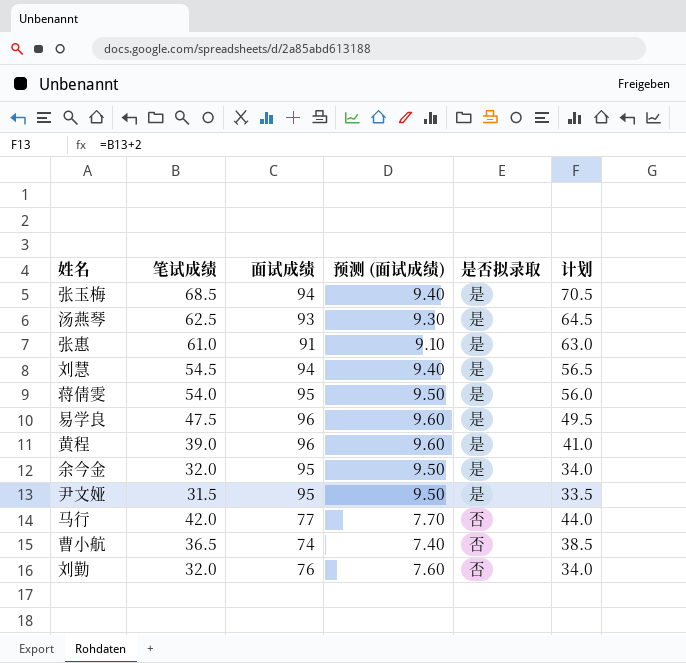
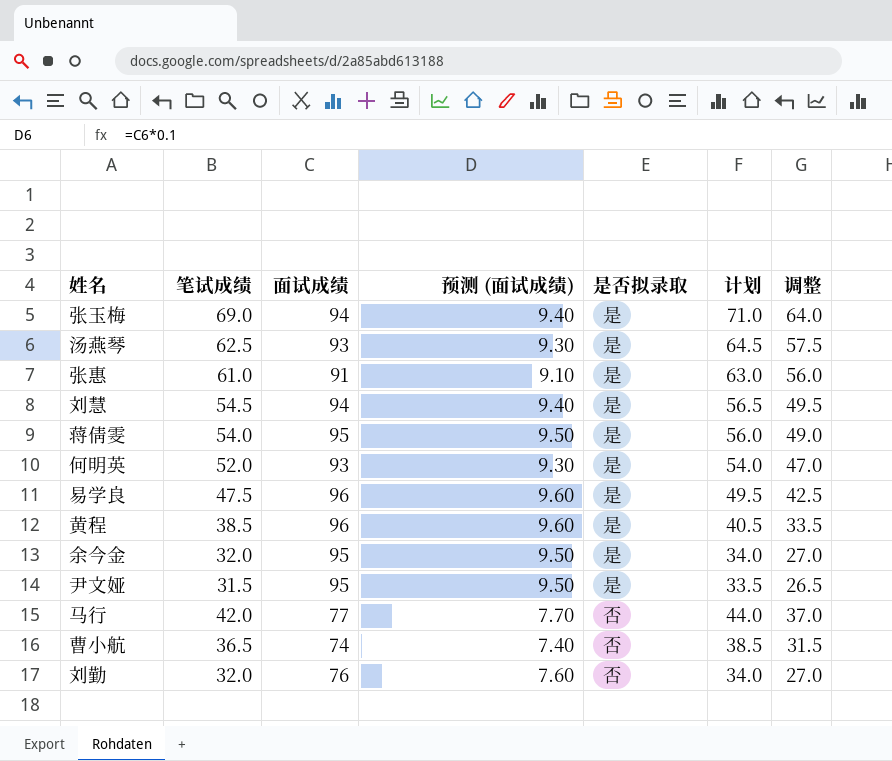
column 调整 | formula: none -> [笔试成绩] - 5
张玉梅 | 笔试成绩: 68.5 -> 69.0
张玉梅 | 计划: 70.5 -> 71.0
row 何明英: none -> 52.0 | 93 | 9.30 | 是 | 54.0 | 47.0
黄程 | 笔试成绩: 39.0 -> 38.5
黄程 | 计划: 41.0 -> 40.5

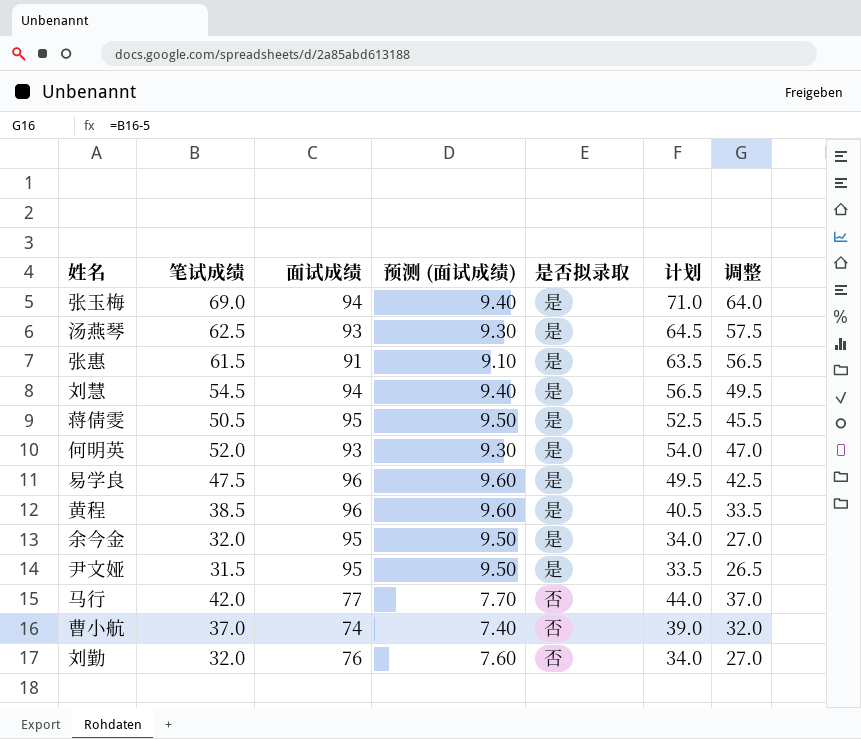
张惠 | 笔试成绩: 61.0 -> 61.5
张惠 | 计划: 63.0 -> 63.5
张惠 | 调整: 56.0 -> 56.5
蒋倩雯 | 笔试成绩: 54.0 -> 50.5
蒋倩雯 | 计划: 56.0 -> 52.5
蒋倩雯 | 调整: 49.0 -> 45.5
曹小航 | 笔试成绩: 36.5 -> 37.0
曹小航 | 计划: 38.5 -> 39.0
曹小航 | 调整: 31.5 -> 32.0

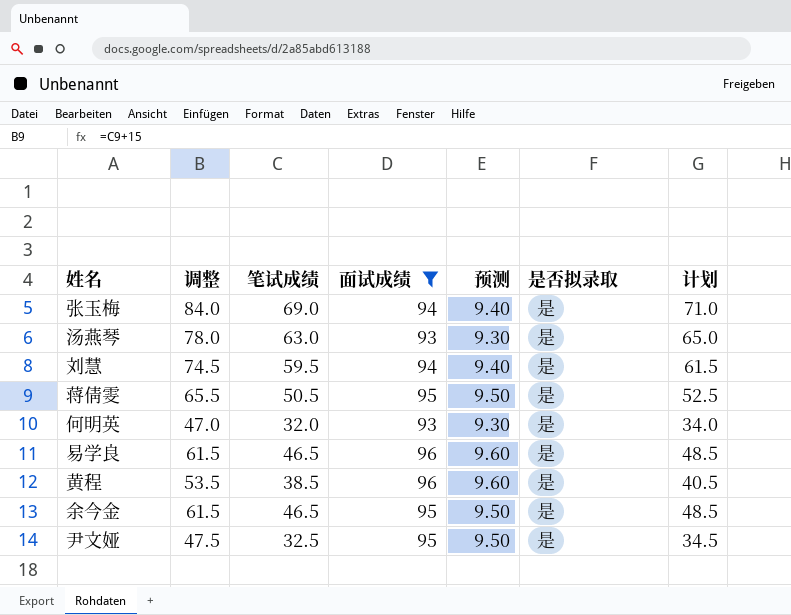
filter: none -> 面试成绩 >= 93
column 调整 | formula: [笔试成绩] - 5 -> [笔试成绩] + 15
column 调整 | position: 7 -> 2
column name: 预测 (面试成绩) -> 预测
汤燕琴 | 笔试成绩: 62.5 -> 63.0
汤燕琴 | 计划: 64.5 -> 65.0
刘慧 | 笔试成绩: 54.5 -> 59.5
刘慧 | 计划: 56.5 -> 61.5
何明英 | 笔试成绩: 52.0 -> 32.0
何明英 | 计划: 54.0 -> 34.0
易学良 | 笔试成绩: 47.5 -> 46.5
易学良 | 计划: 49.5 -> 48.5
余今金 | 笔试成绩: 32.0 -> 46.5
余今金 | 计划: 34.0 -> 48.5
尹文娅 | 笔试成绩: 31.5 -> 32.5
尹文娅 | 计划: 33.5 -> 34.5

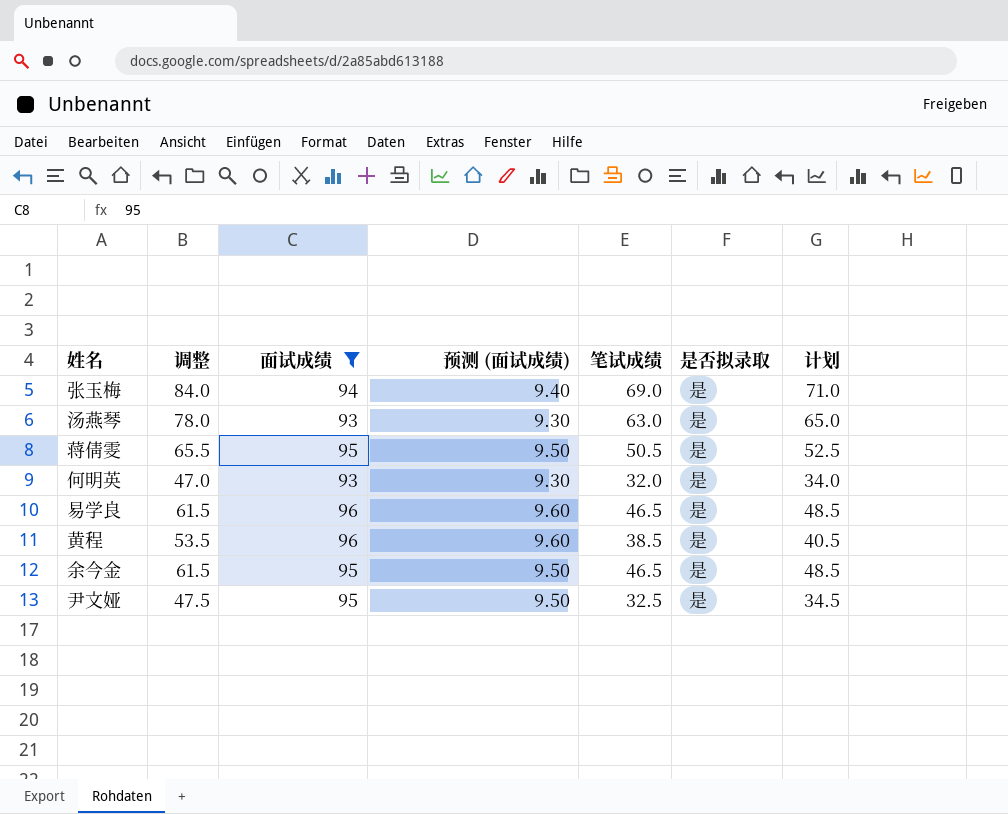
column name: 预测 -> 预测 (面试成绩)
column 笔试成绩 | position: 3 -> 5
row 刘慧: 74.5 | 59.5 | 94 | 9.40 | 是 | 61.5 -> none

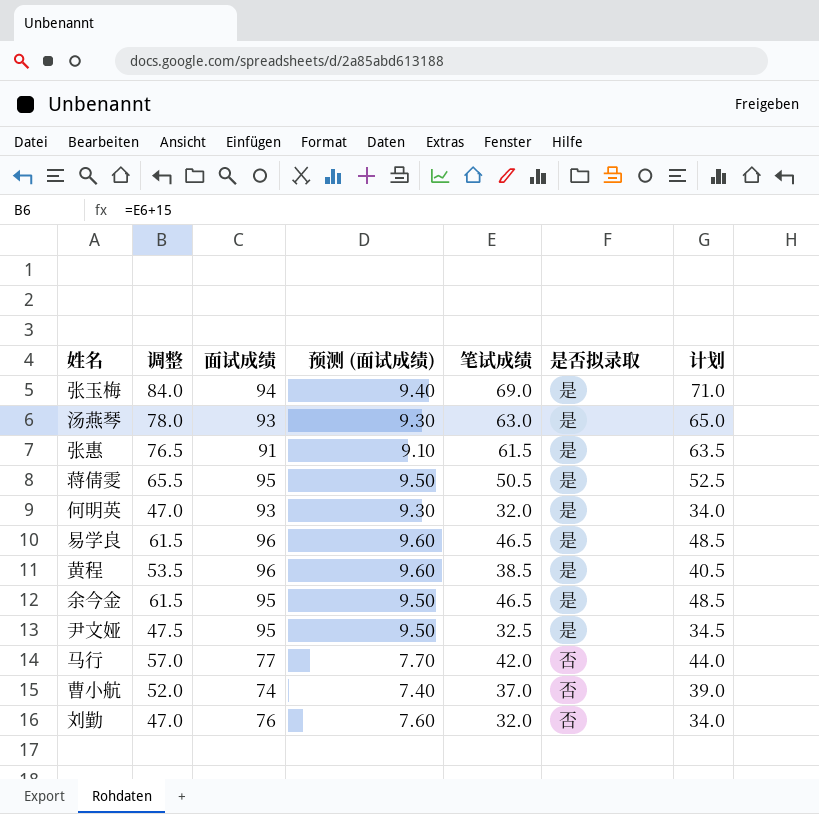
filter: 面试成绩 >= 93 -> none

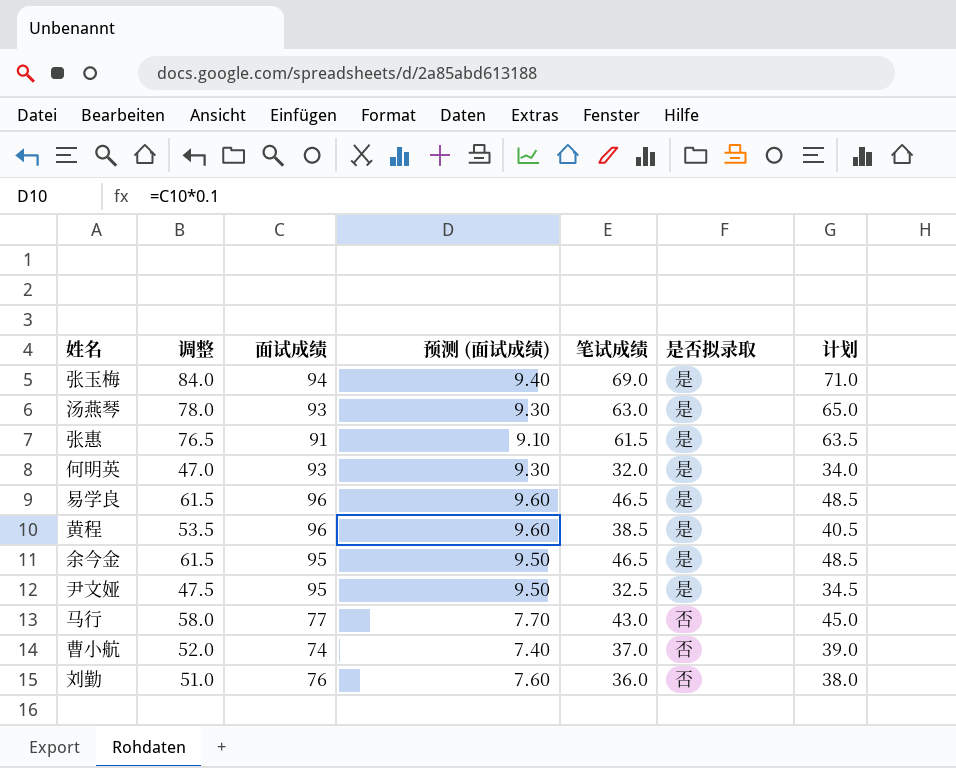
row 蒋倩雯: 65.5 | 95 | 9.50 | 50.5 | 是 | 52.5 -> none
马行 | 调整: 57.0 -> 58.0
马行 | 笔试成绩: 42.0 -> 43.0
马行 | 计划: 44.0 -> 45.0
刘勤 | 调整: 47.0 -> 51.0
刘勤 | 笔试成绩: 32.0 -> 36.0
刘勤 | 计划: 34.0 -> 38.0

